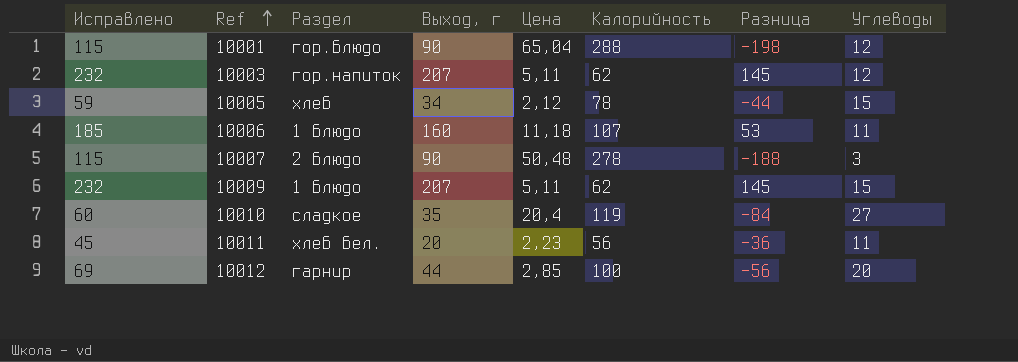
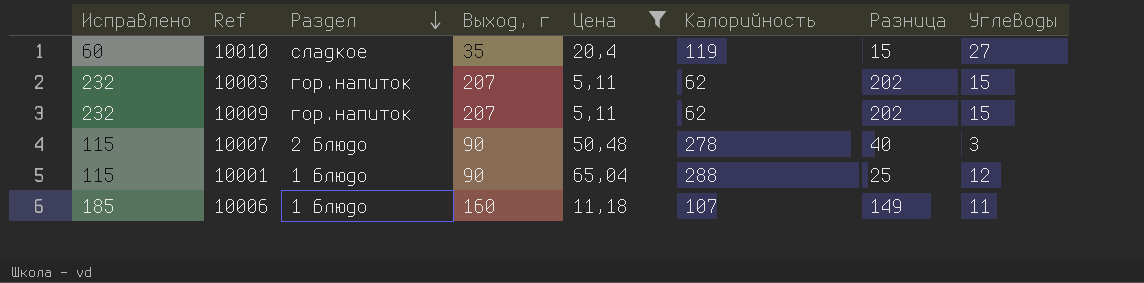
filter: none -> Цена >= 5,11
row order: Ref ascending -> Раздел descending
column Разница | formula: [Выход, г] - [Калорийность] -> [Выход, г] - [Цена]
10003 | Углеводы: 12 -> 15
10009 | Раздел: 1 блюдо -> гор.напиток
10001 | Раздел: гор.блюдо -> 1 блюдо

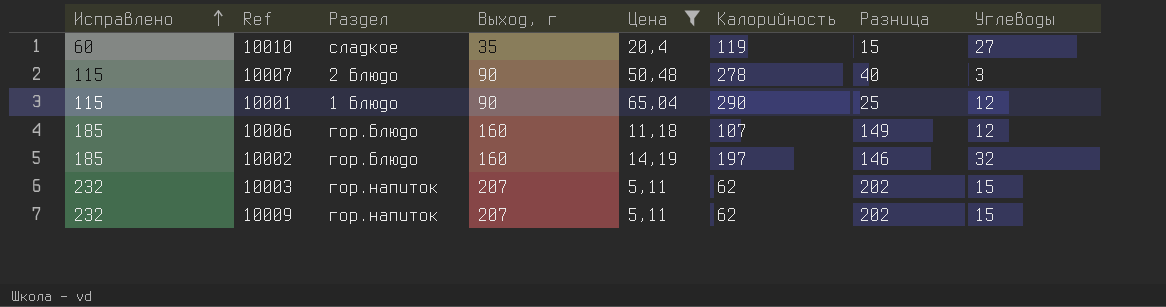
row order: Раздел descending -> Исправлено ascending
10001 | Калорийность: 288 -> 290
10006 | Раздел: 1 блюдо -> гор.блюдо
10006 | Углеводы: 11 -> 12
row 10002: none -> 185 | гор.блюдо | 160 | 14,19 | 197 | 146 | 32

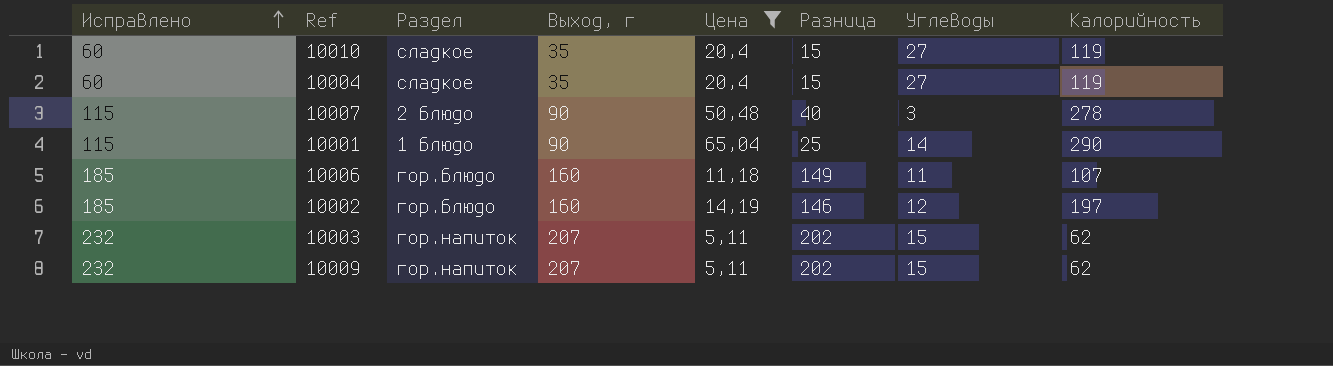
column Калорийность | position: 6 -> 8
row 10004: none -> 60 | сладкое | 35 | 20,4 | 15 | 27 | 119
10001 | Углеводы: 12 -> 14
10006 | Углеводы: 12 -> 11
10002 | Углеводы: 32 -> 12

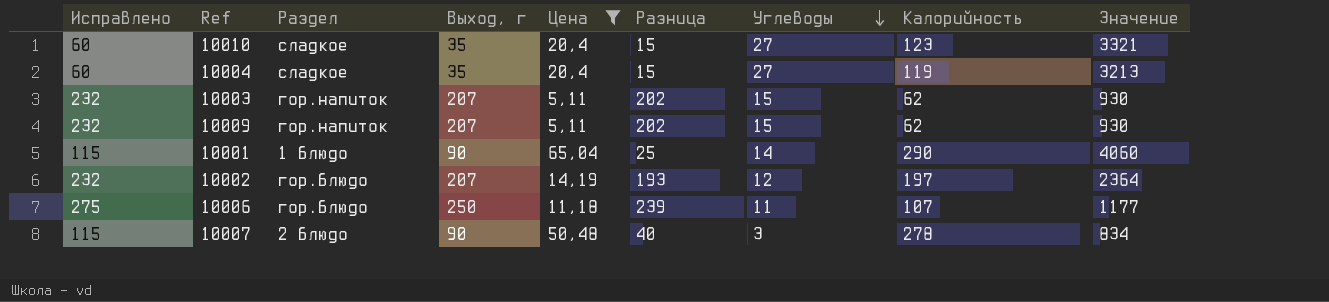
row order: Исправлено ascending -> Углеводы descending
column Значение | formula: none -> [Углеводы] * [Калорийность]
10010 | Калорийность: 119 -> 123
10002 | Исправлено: 185 -> 232
10002 | Выход, г: 160 -> 207
10002 | Разница: 146 -> 193
10006 | Исправлено: 185 -> 275
10006 | Выход, г: 160 -> 250
10006 | Разница: 149 -> 239

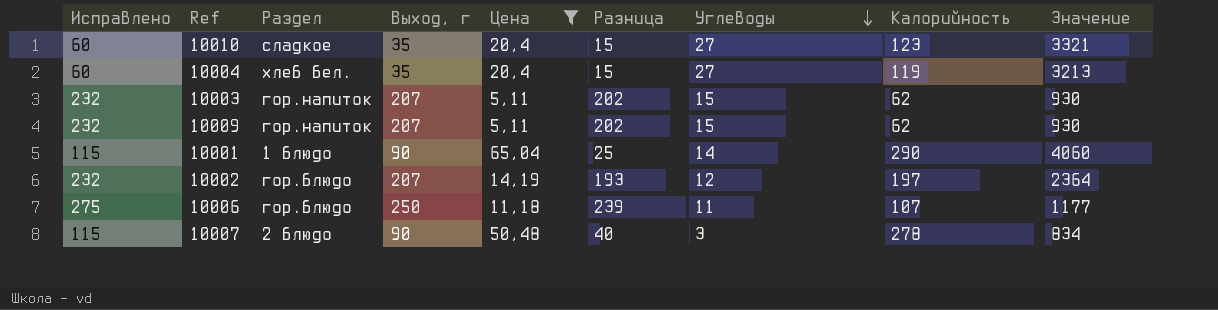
10004 | Раздел: сладкое -> хлеб бел.

